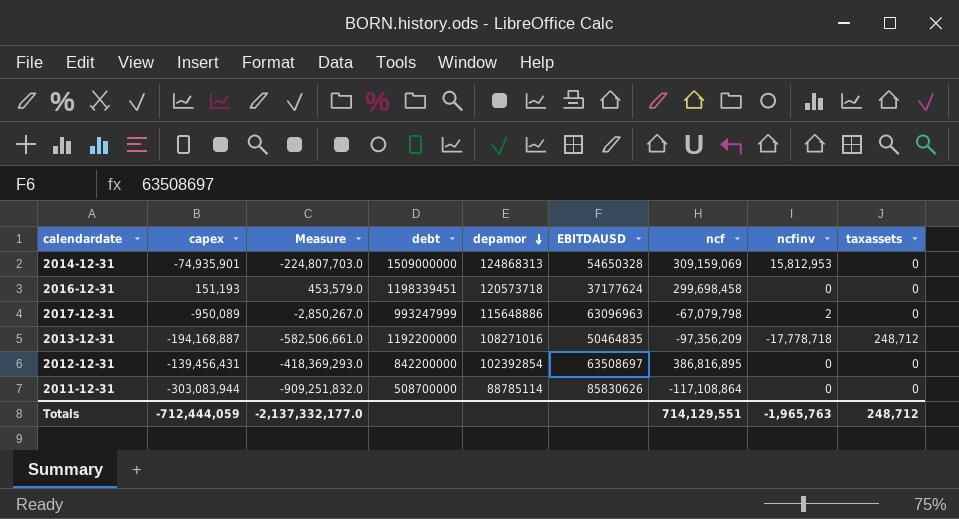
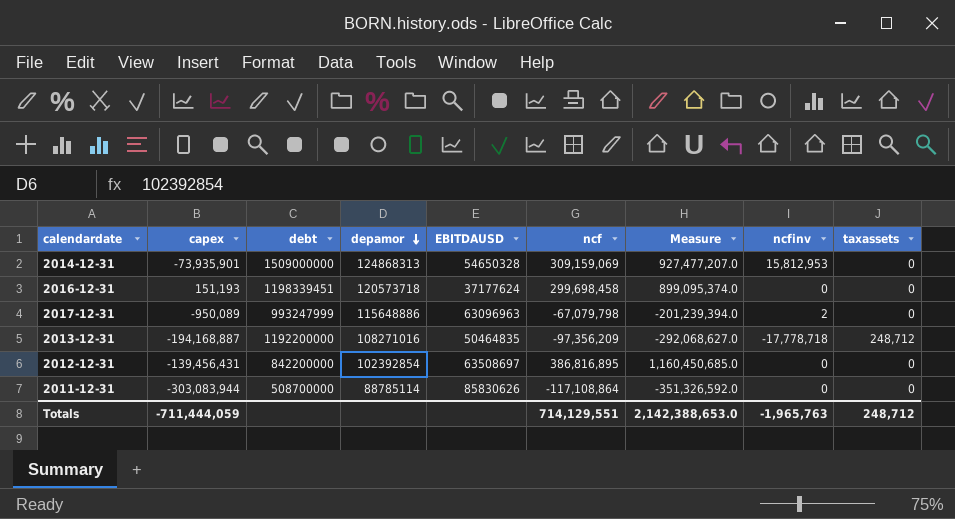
column Measure | formula: [capex] * 3 -> [ncf] * 3
column Measure | position: 3 -> 7
2014-12-31 | capex: -74,935,901 -> -73,935,901
Totals | capex: -712,444,059 -> -711,444,059
Totals | Measure: -2,137,332,177.0 -> 2,142,388,653.0

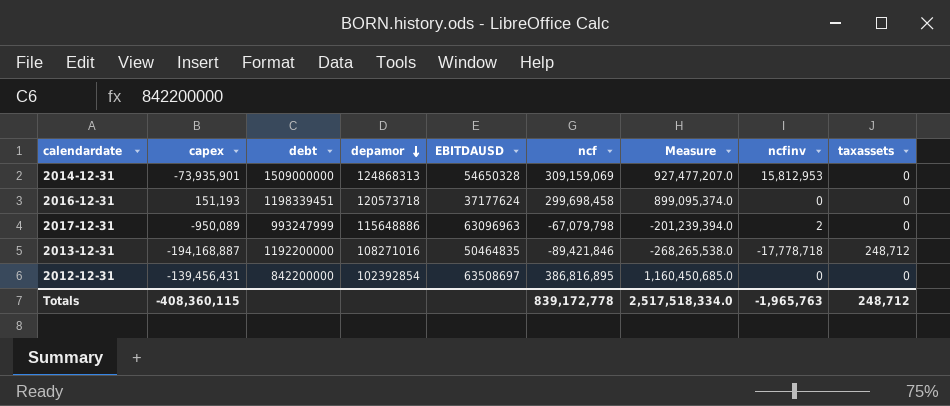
row 2011-12-31: -303,083,944 | 508700000 | 88785114 | 85830626 | -117,108,864 | -351,326,592.0 | 0 | 0 -> none
2013-12-31 | ncf: -97,356,209 -> -89,421,846
2013-12-31 | Measure: -292,068,627.0 -> -268,265,538.0
Totals | capex: -711,444,059 -> -408,360,115
Totals | ncf: 714,129,551 -> 839,172,778
Totals | Measure: 2,142,388,653.0 -> 2,517,518,334.0

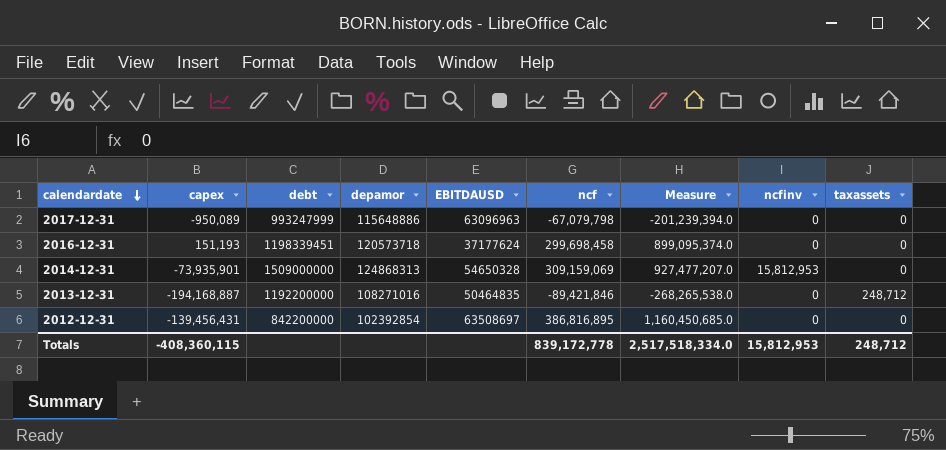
row order: depamor descending -> calendardate descending
2017-12-31 | ncfinv: 2 -> 0
2013-12-31 | ncfinv: -17,778,718 -> 0
Totals | ncfinv: -1,965,763 -> 15,812,953

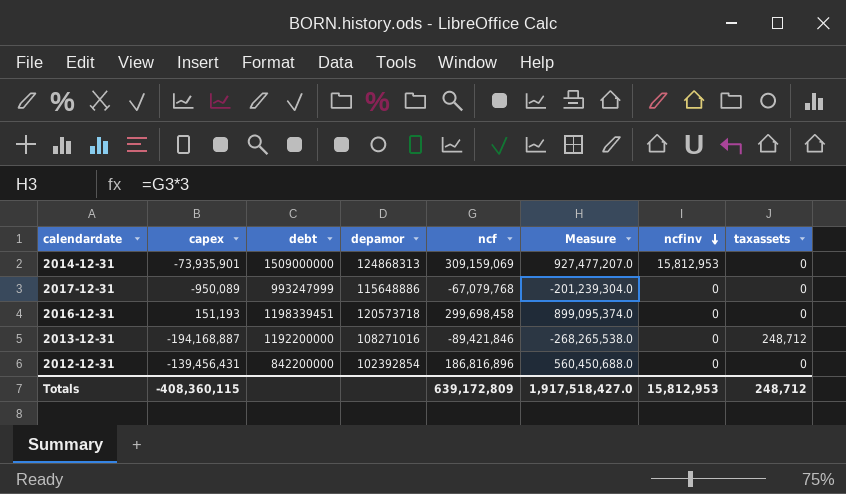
row order: calendardate descending -> ncfinv descending
column EBITDAUSD | position: 5 -> none
2017-12-31 | ncf: -67,079,798 -> -67,079,768
2017-12-31 | Measure: -201,239,394.0 -> -201,239,304.0
2012-12-31 | ncf: 386,816,895 -> 186,816,896
2012-12-31 | Measure: 1,160,450,685.0 -> 560,450,688.0
Totals | ncf: 839,172,778 -> 639,172,809
Totals | Measure: 2,517,518,334.0 -> 1,917,518,427.0

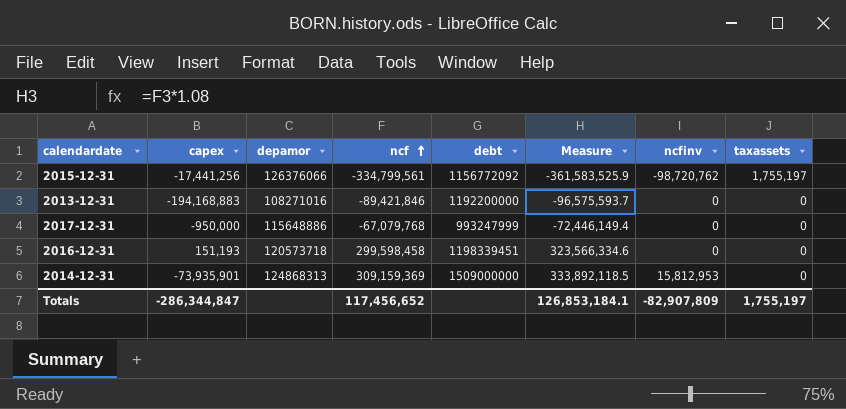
row order: ncfinv descending -> ncf ascending
column debt | position: 3 -> 5
column Measure | formula: [ncf] * 3 -> [ncf] * 1.08
row 2012-12-31: -139,456,431 | 842200000 | 102392854 | 186,816,896 | 560,450,688.0 | 0 | 0 -> none
row 2015-12-31: none -> -17,441,256 | 126376066 | -334,799,561 | 1156772092 | -361,583,525.9 | -98,720,762 | 1,755,197
2013-12-31 | capex: -194,168,887 -> -194,168,883
2013-12-31 | taxassets: 248,712 -> 0
2017-12-31 | capex: -950,089 -> -950,000
2016-12-31 | ncf: 299,698,458 -> 299,598,458
2014-12-31 | ncf: 309,159,069 -> 309,159,369
Totals | capex: -408,360,115 -> -286,344,847
Totals | ncf: 639,172,809 -> 117,456,652
Totals | Measure: 1,917,518,427.0 -> 126,853,184.1
Totals | ncfinv: 15,812,953 -> -82,907,809
Totals | taxassets: 248,712 -> 1,755,197

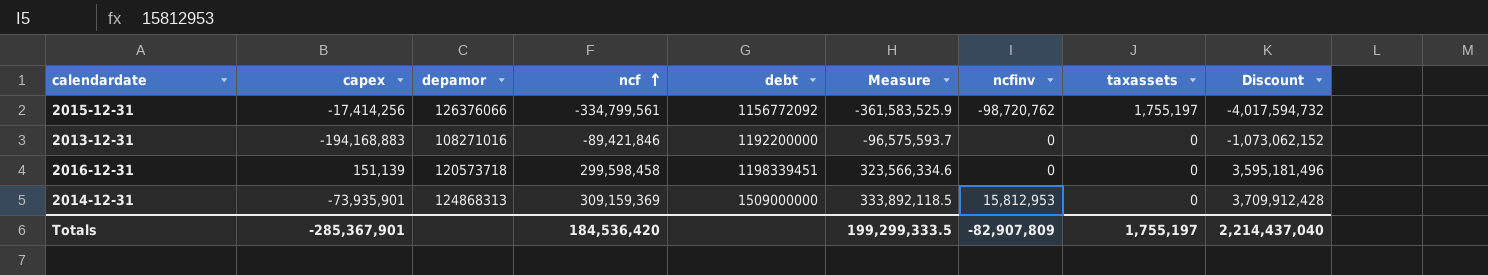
column Discount | formula: none -> [ncf] * 12
row 2017-12-31: -950,000 | 115648886 | -67,079,768 | 993247999 | -72,446,149.4 | 0 | 0 -> none
2015-12-31 | capex: -17,441,256 -> -17,414,256
2016-12-31 | capex: 151,193 -> 151,139
Totals | capex: -286,344,847 -> -285,367,901
Totals | ncf: 117,456,652 -> 184,536,420
Totals | Measure: 126,853,184.1 -> 199,299,333.5

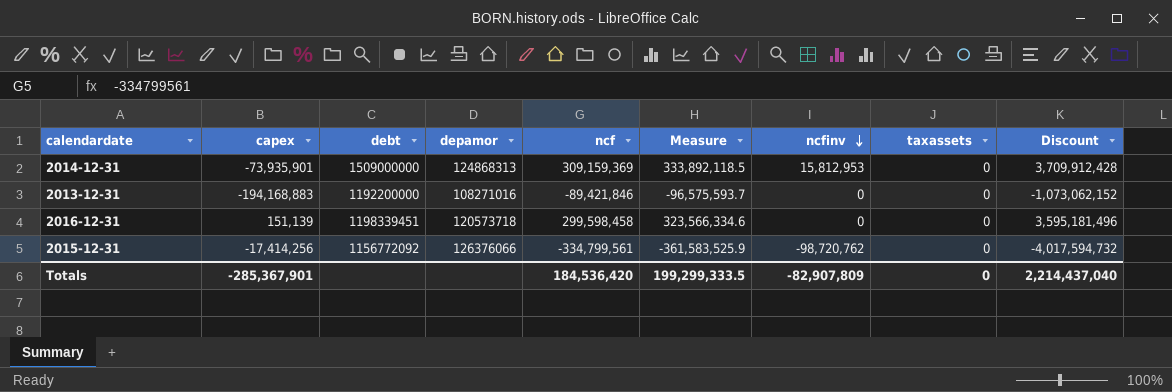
row order: ncf ascending -> ncfinv descending
column debt | position: 5 -> 3
2015-12-31 | taxassets: 1,755,197 -> 0
Totals | taxassets: 1,755,197 -> 0

